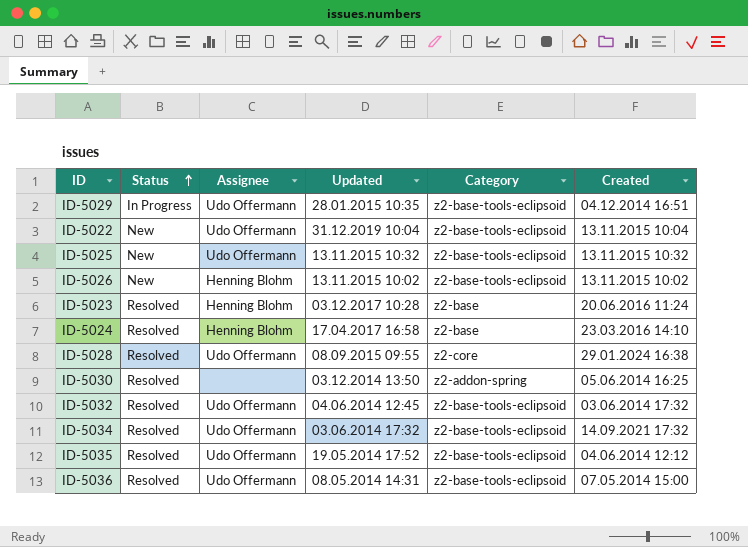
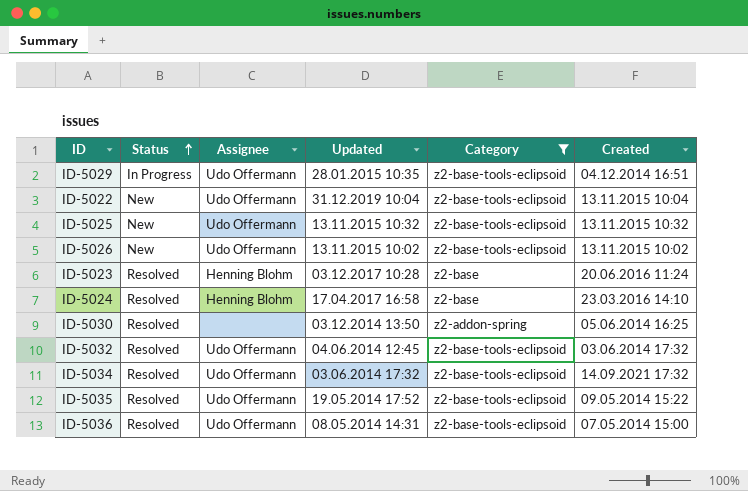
filter: none -> Category != z2-core
ID-5026 | Assignee: Henning Blohm -> Udo Offermann
ID-5035 | Created: 04.06.2014 12:12 -> 09.05.2014 15:22

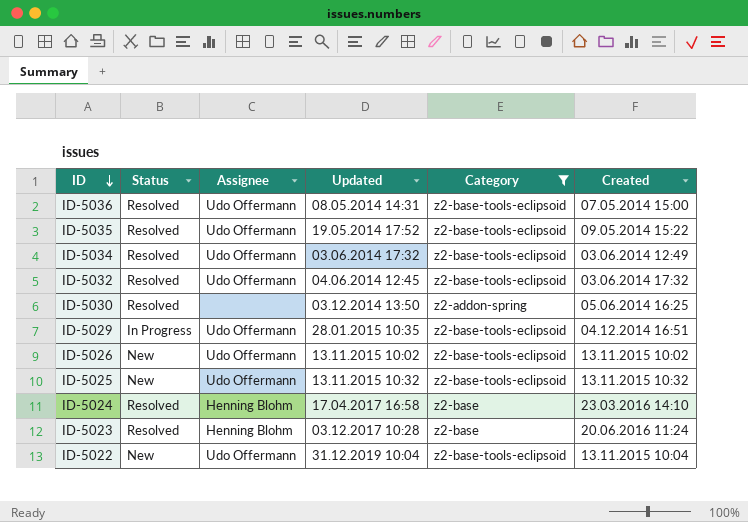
row order: Status ascending -> ID descending
ID-5034 | Created: 14.09.2021 17:32 -> 03.06.2014 12:49

